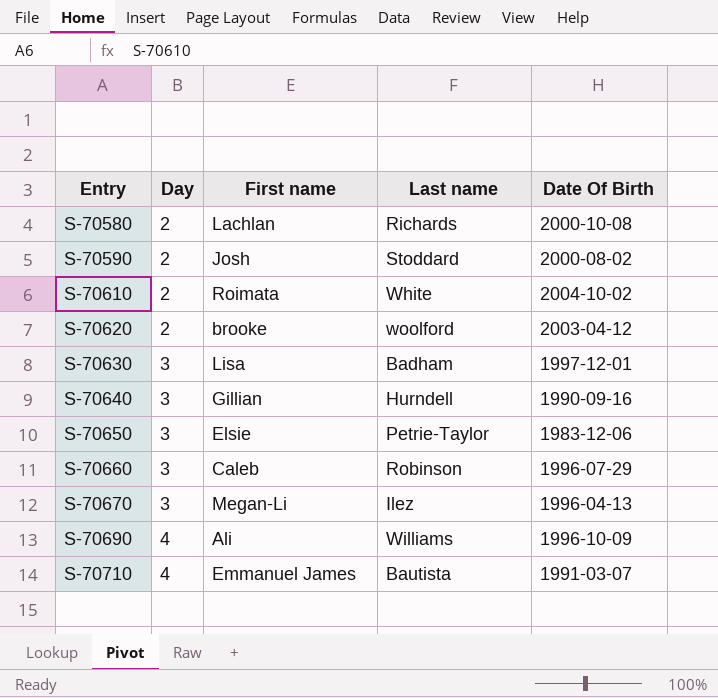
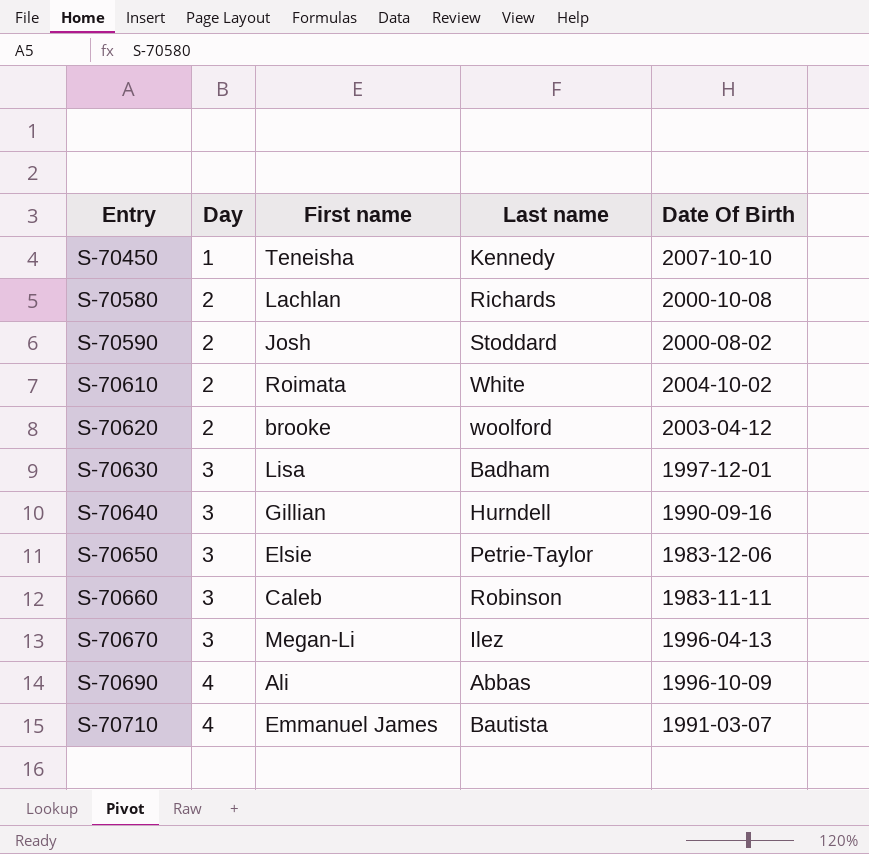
row S-70450: none -> 1 | Teneisha | Kennedy | 2007-10-10
S-70660 | Date Of Birth: 1996-07-29 -> 1983-11-11
S-70690 | Last name: Williams -> Abbas

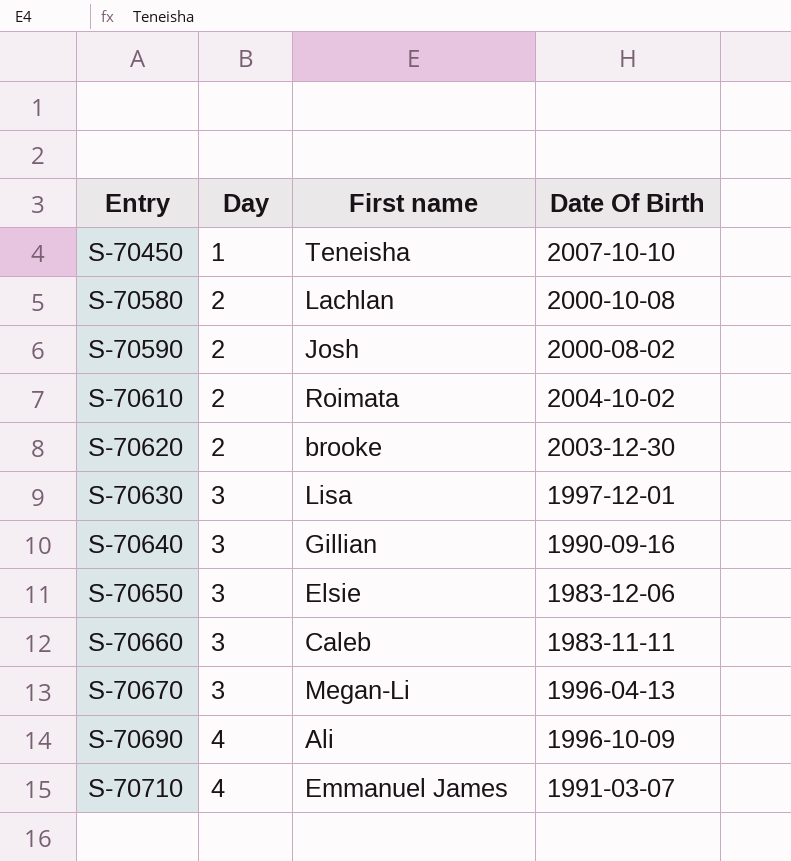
column Last name | position: 4 -> none
S-70620 | Date Of Birth: 2003-04-12 -> 2003-12-30

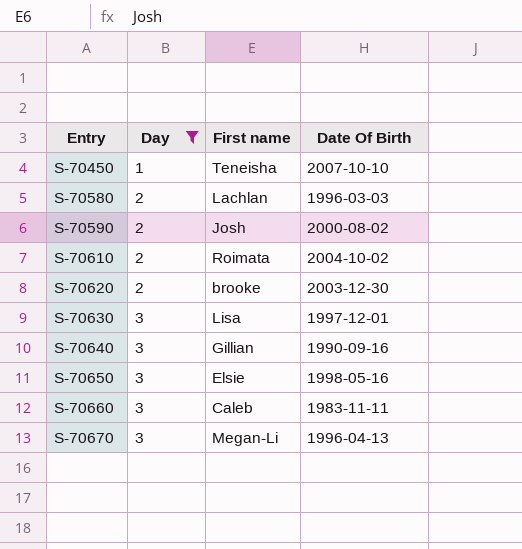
filter: none -> Day != 4
S-70580 | Date Of Birth: 2000-10-08 -> 1996-03-03
S-70650 | Date Of Birth: 1983-12-06 -> 1998-05-16

